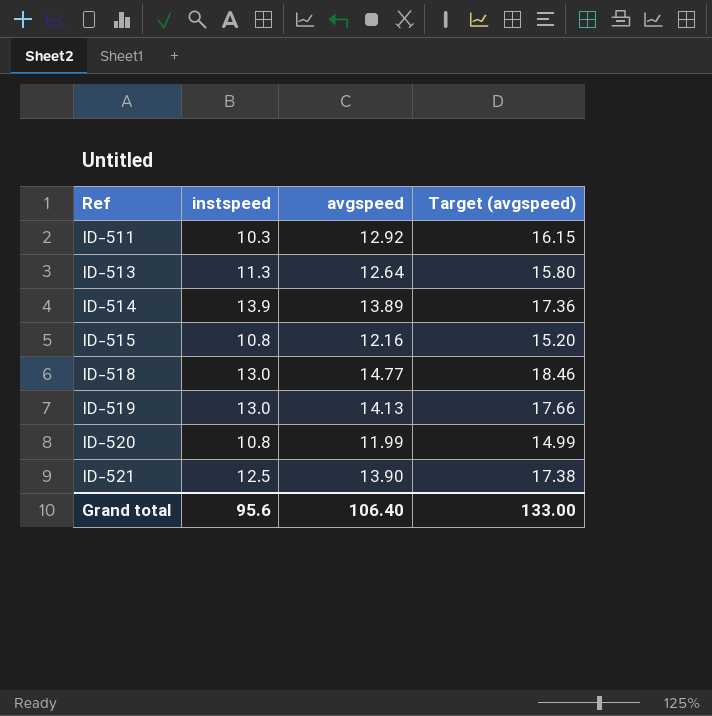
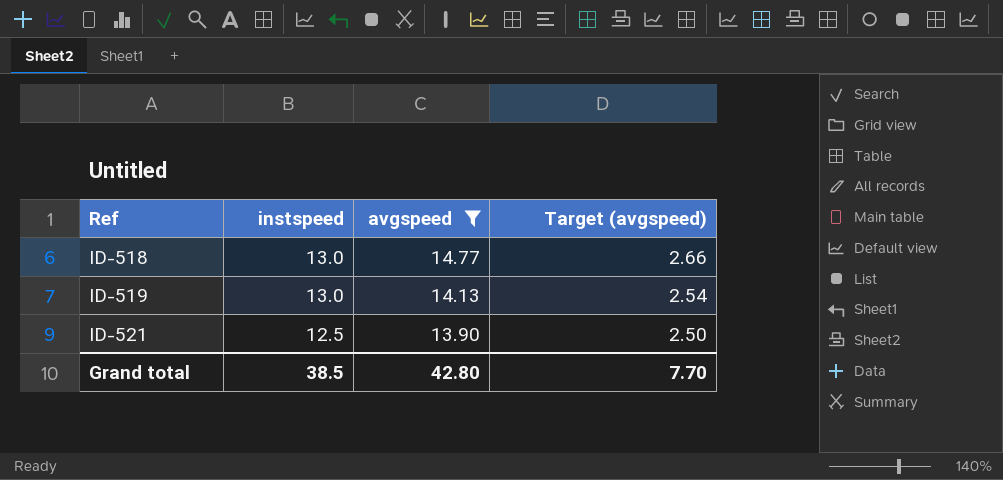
filter: none -> avgspeed >= 13.90
column Target (avgspeed) | formula: [avgspeed] * 1.25 -> [avgspeed] * 0.18
Grand total | instspeed: 95.6 -> 38.5
Grand total | avgspeed: 106.40 -> 42.80
Grand total | Target (avgspeed): 133.00 -> 7.70

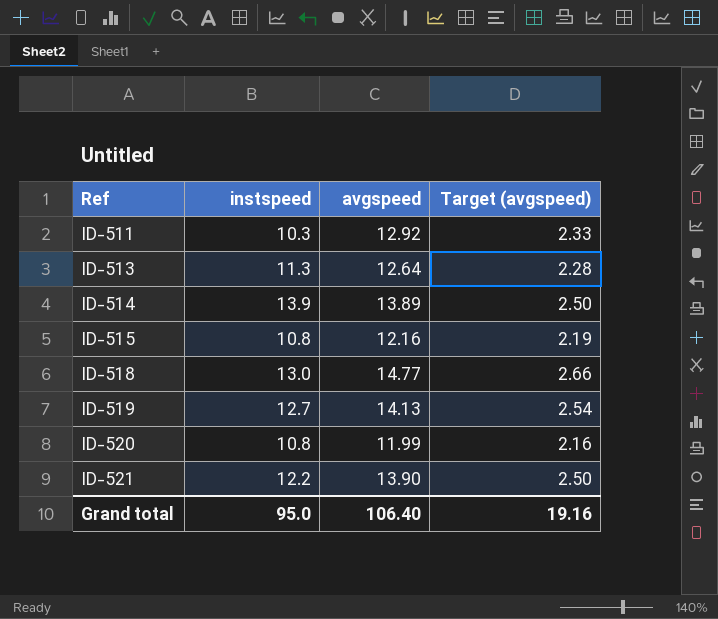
filter: avgspeed >= 13.90 -> none
ID-519 | instspeed: 13.0 -> 12.7
ID-521 | instspeed: 12.5 -> 12.2
Grand total | instspeed: 38.5 -> 95.0
Grand total | avgspeed: 42.80 -> 106.40
Grand total | Target (avgspeed): 7.70 -> 19.16

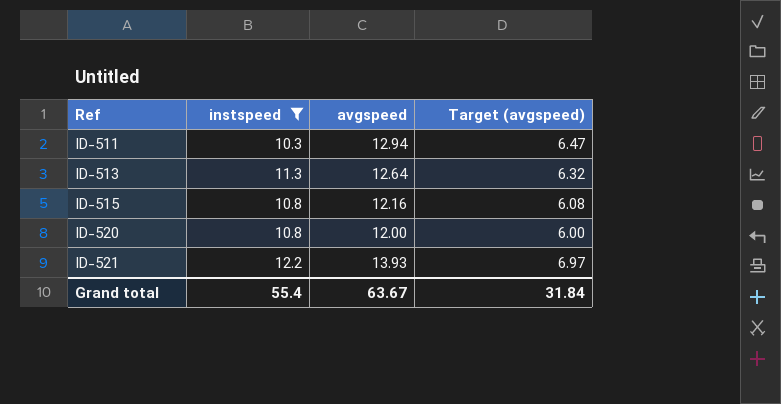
filter: none -> instspeed <= 12.2
column Target (avgspeed) | formula: [avgspeed] * 0.18 -> [avgspeed] * 0.5
ID-511 | avgspeed: 12.92 -> 12.94
ID-520 | avgspeed: 11.99 -> 12.00
ID-521 | avgspeed: 13.90 -> 13.93
Grand total | instspeed: 95.0 -> 55.4
Grand total | avgspeed: 106.40 -> 63.67
Grand total | Target (avgspeed): 19.16 -> 31.84

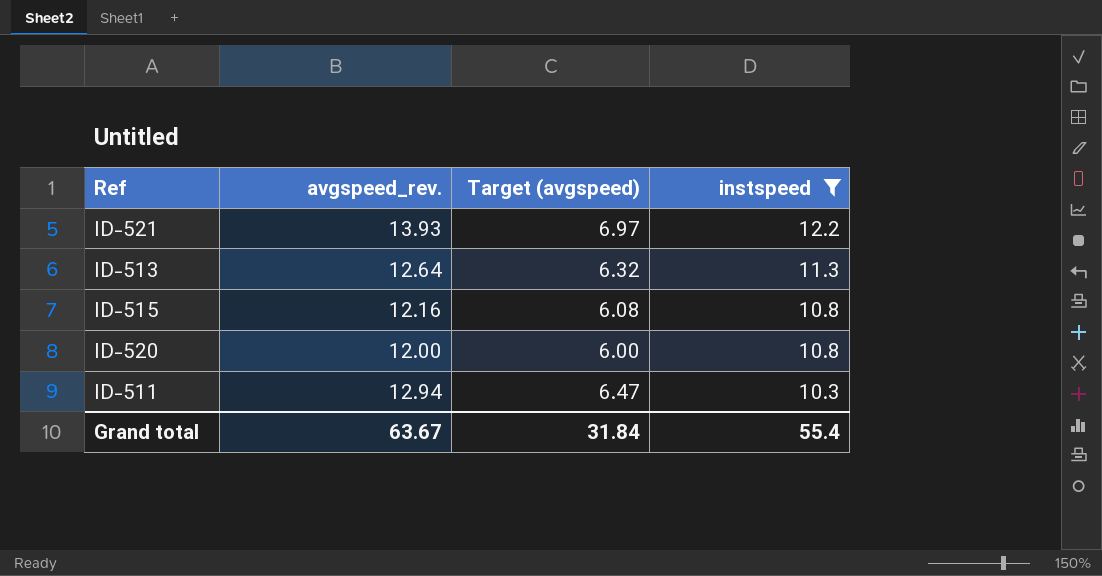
row order: Ref ascending -> instspeed descending
column name: avgspeed -> avgspeed_rev.
column instspeed | position: 2 -> 4

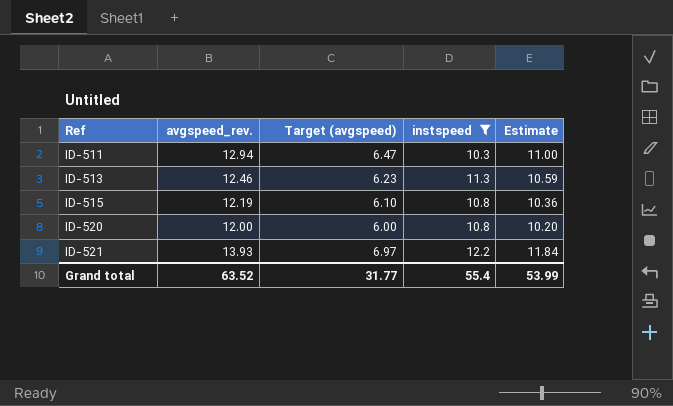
row order: instspeed descending -> Ref ascending
column Estimate | formula: none -> [avgspeed_rev.] * 0.85
ID-513 | avgspeed_rev.: 12.64 -> 12.46
ID-513 | Target (avgspeed): 6.32 -> 6.23
ID-515 | avgspeed_rev.: 12.16 -> 12.19
ID-515 | Target (avgspeed): 6.08 -> 6.10
Grand total | avgspeed_rev.: 63.67 -> 63.52
Grand total | Target (avgspeed): 31.84 -> 31.77

